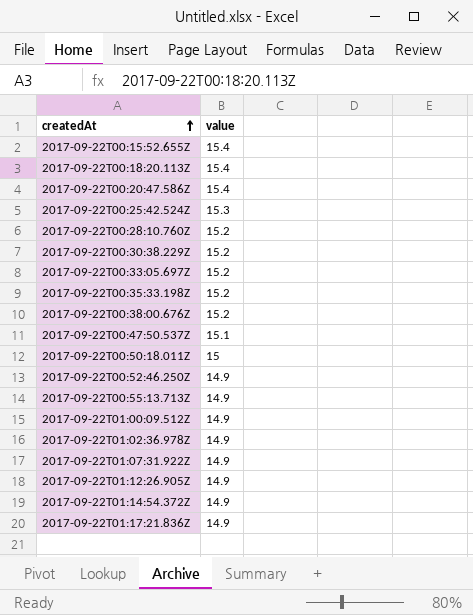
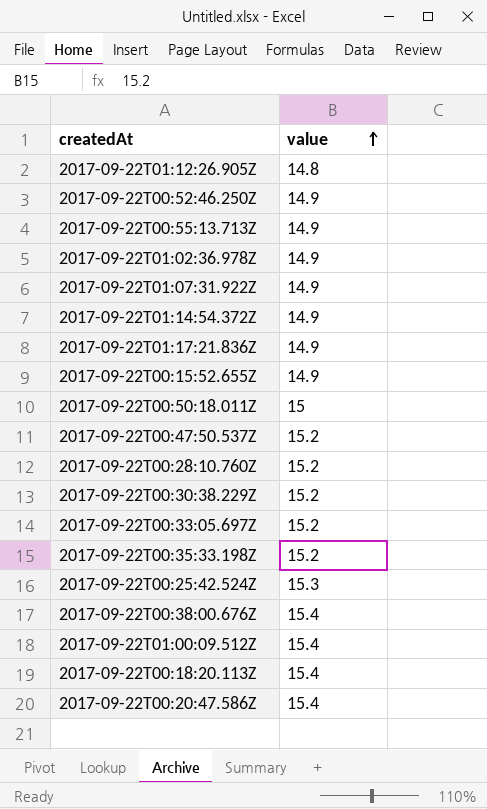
row order: createdAt ascending -> value ascending
2017-09-22T01:12:26.905Z | value: 14.9 -> 14.8
2017-09-22T00:15:52.655Z | value: 15.4 -> 14.9
2017-09-22T00:47:50.537Z | value: 15.1 -> 15.2
2017-09-22T00:38:00.676Z | value: 15.2 -> 15.4
2017-09-22T01:00:09.512Z | value: 14.9 -> 15.4

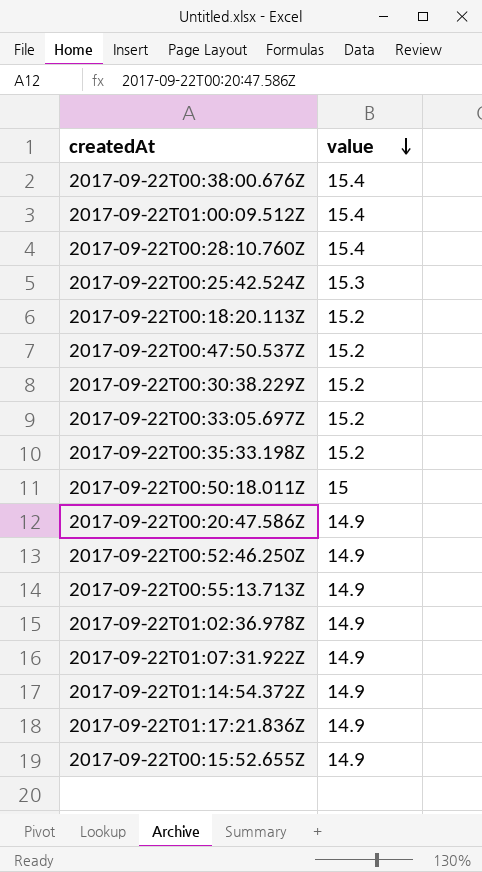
row order: value ascending -> value descending
row 2017-09-22T01:12:26.905Z: 14.8 -> none
2017-09-22T00:28:10.760Z | value: 15.2 -> 15.4
2017-09-22T00:18:20.113Z | value: 15.4 -> 15.2
2017-09-22T00:20:47.586Z | value: 15.4 -> 14.9

